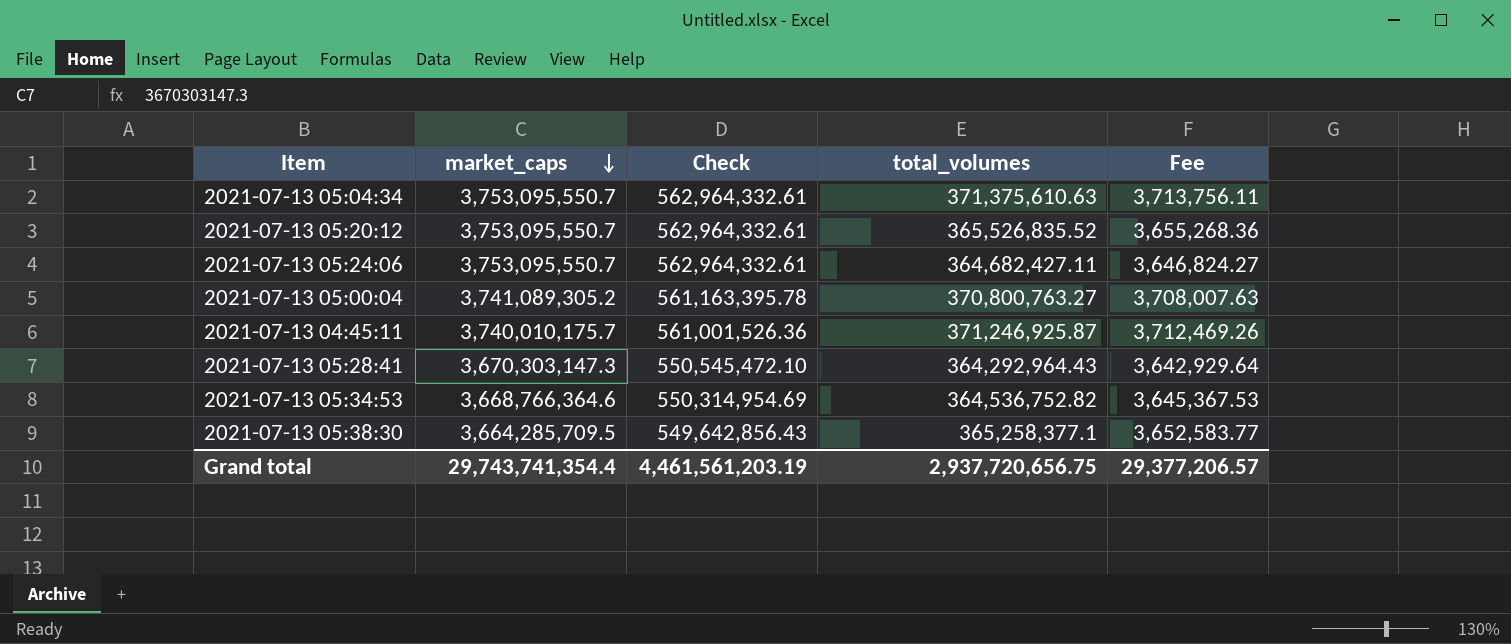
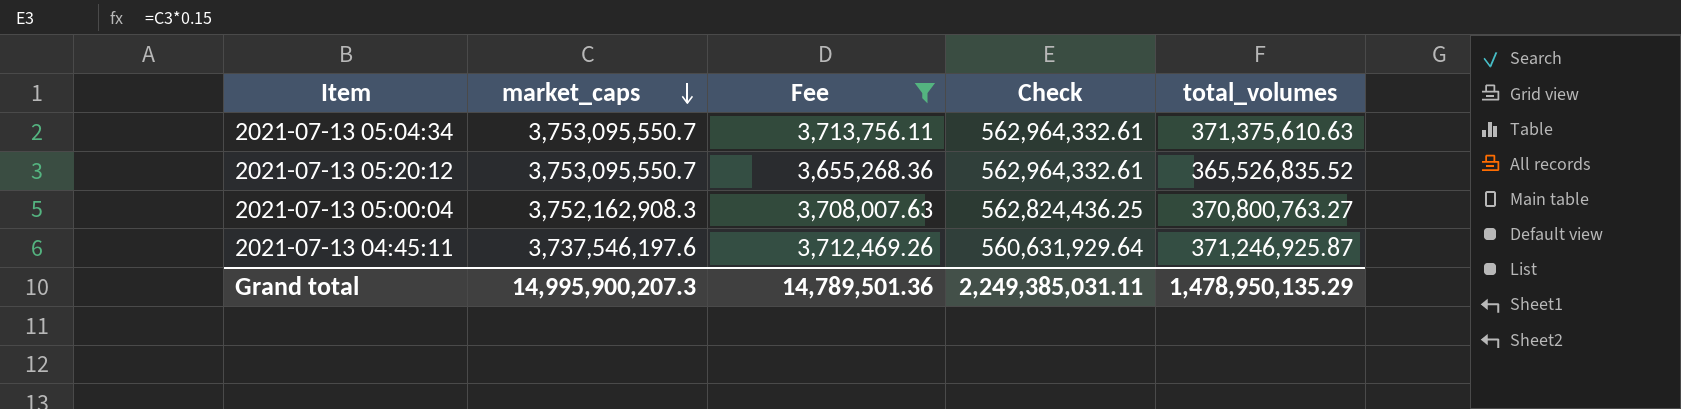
filter: none -> Fee >= 3,655,268.36
column Fee | position: 5 -> 3
2021-07-13 05:00:04 | market_caps: 3,741,089,305.2 -> 3,752,162,908.3
2021-07-13 05:00:04 | Check: 561,163,395.78 -> 562,824,436.25
2021-07-13 04:45:11 | market_caps: 3,740,010,175.7 -> 3,737,546,197.6
2021-07-13 04:45:11 | Check: 561,001,526.36 -> 560,631,929.64
Grand total | market_caps: 29,743,741,354.4 -> 14,995,900,207.3
Grand total | Fee: 29,377,206.57 -> 14,789,501.36
Grand total | Check: 4,461,561,203.19 -> 2,249,385,031.11
Grand total | total_volumes: 2,937,720,656.75 -> 1,478,950,135.29

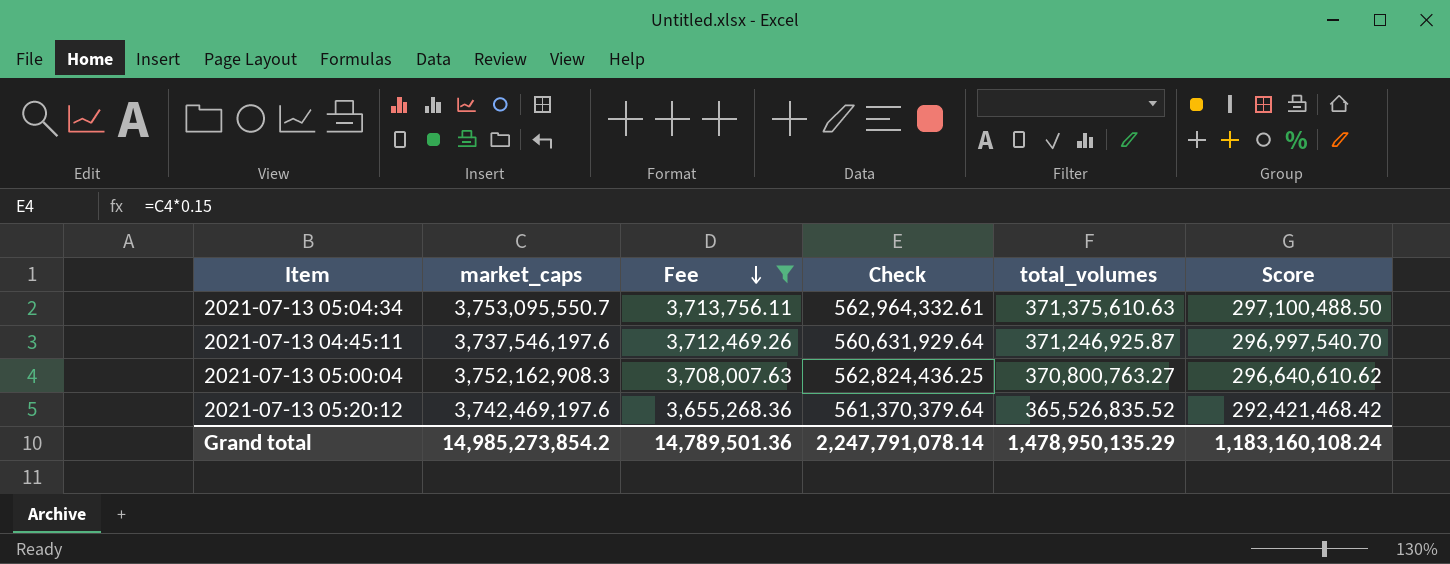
row order: market_caps descending -> Fee descending
column Score | formula: none -> [total_volumes] * 0.8
2021-07-13 05:20:12 | market_caps: 3,753,095,550.7 -> 3,742,469,197.6
2021-07-13 05:20:12 | Check: 562,964,332.61 -> 561,370,379.64
Grand total | market_caps: 14,995,900,207.3 -> 14,985,273,854.2
Grand total | Check: 2,249,385,031.11 -> 2,247,791,078.14

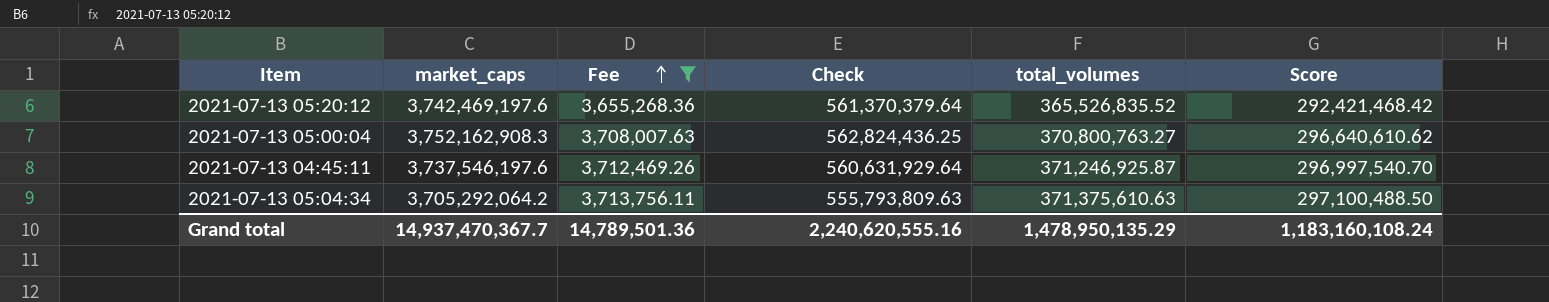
row order: Fee descending -> Fee ascending
2021-07-13 05:04:34 | market_caps: 3,753,095,550.7 -> 3,705,292,064.2
2021-07-13 05:04:34 | Check: 562,964,332.61 -> 555,793,809.63
Grand total | market_caps: 14,985,273,854.2 -> 14,937,470,367.7
Grand total | Check: 2,247,791,078.14 -> 2,240,620,555.16

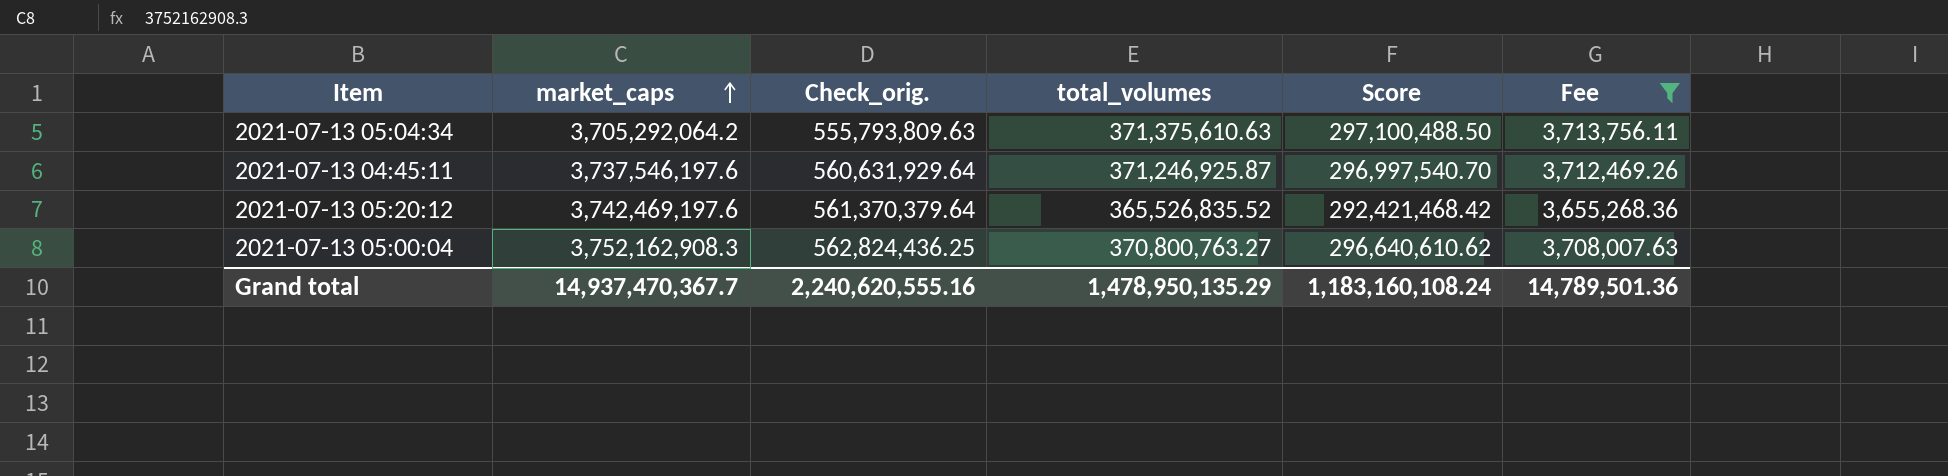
row order: Fee ascending -> market_caps ascending
column name: Check -> Check_orig.
column Fee | position: 3 -> 6

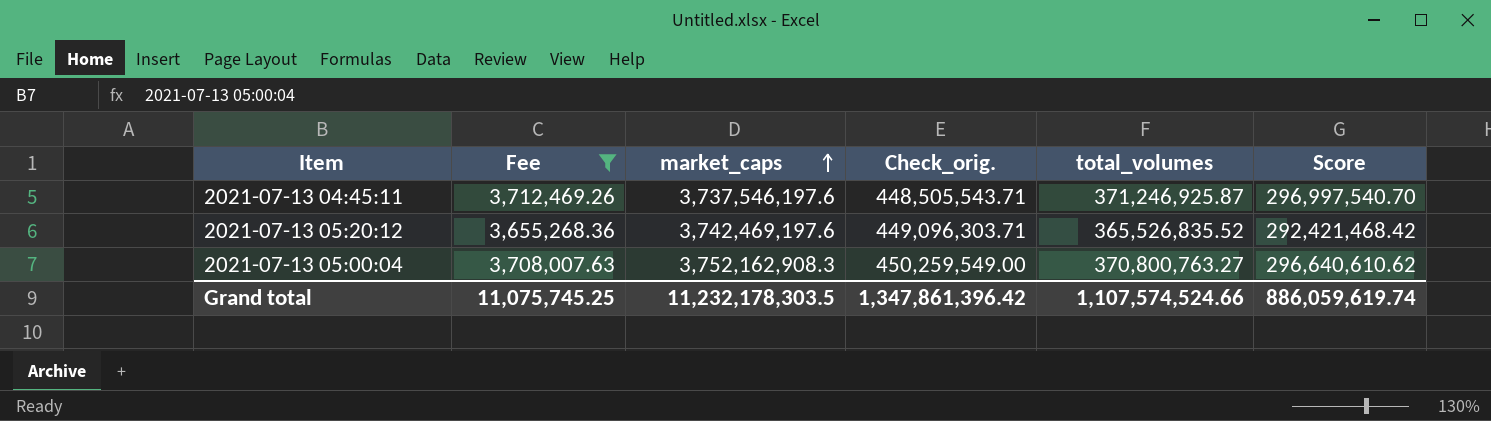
column Fee | position: 6 -> 2
column Check_orig. | formula: [market_caps] * 0.15 -> [market_caps] * 0.12
row 2021-07-13 05:04:34: 3,705,292,064.2 | 555,793,809.63 | 371,375,610.63 | 297,100,488.50 | 3,713,756.11 -> none
Grand total | Fee: 14,789,501.36 -> 11,075,745.25
Grand total | market_caps: 14,937,470,367.7 -> 11,232,178,303.5
Grand total | Check_orig.: 2,240,620,555.16 -> 1,347,861,396.42
Grand total | total_volumes: 1,478,950,135.29 -> 1,107,574,524.66
Grand total | Score: 1,183,160,108.24 -> 886,059,619.74

